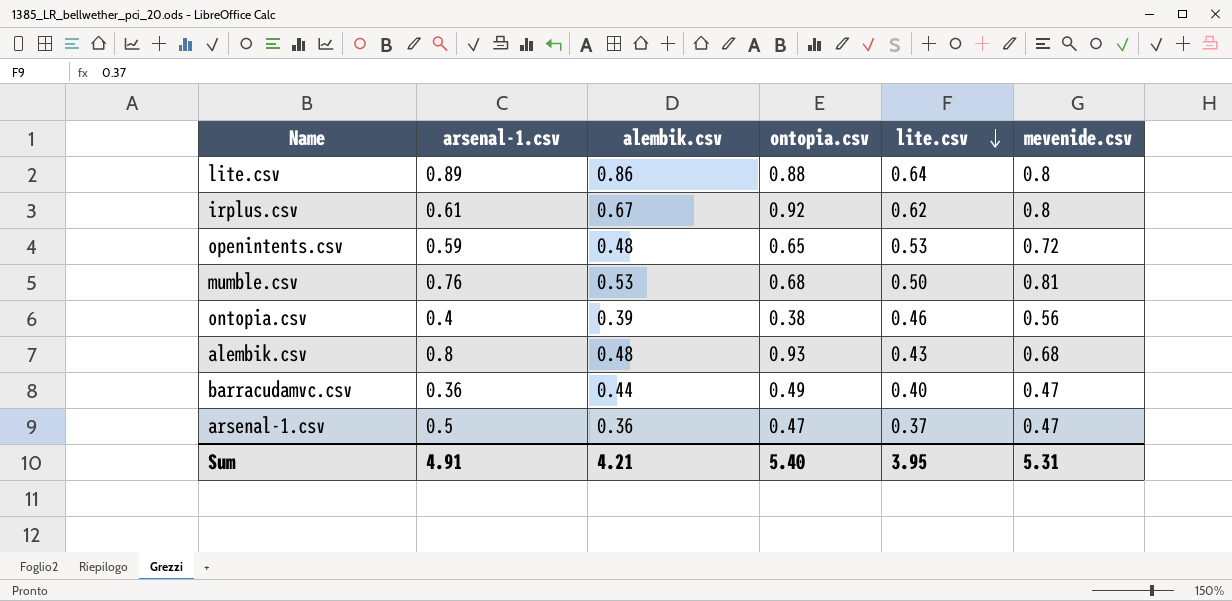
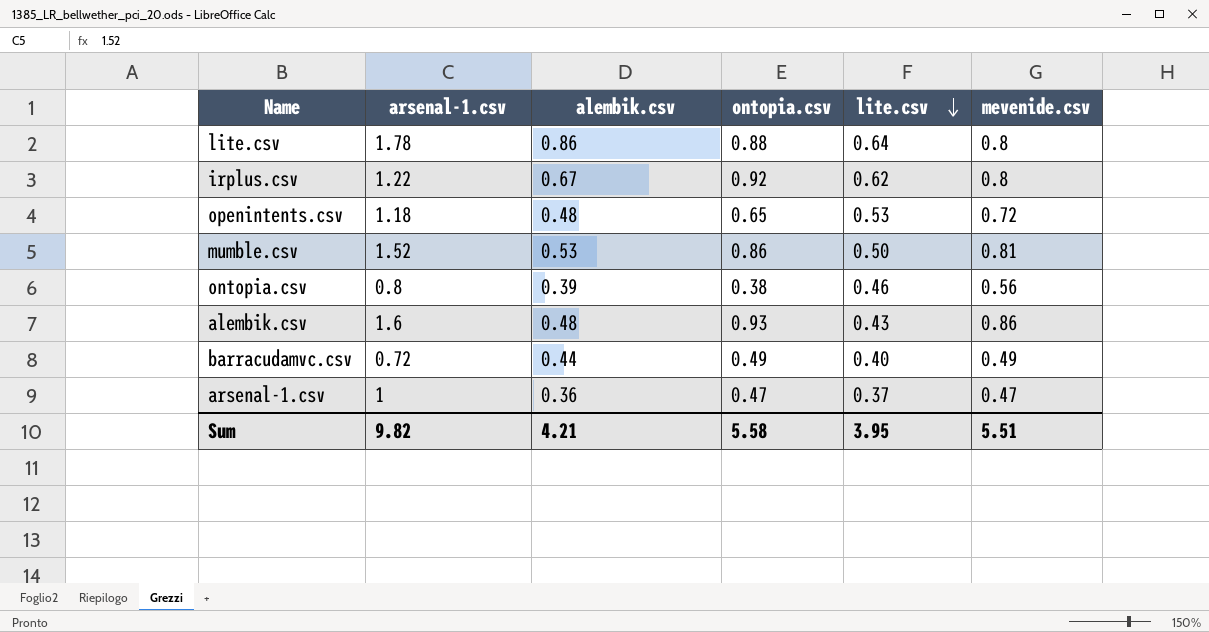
lite.csv | arsenal-1.csv: 0.89 -> 1.78
irplus.csv | arsenal-1.csv: 0.61 -> 1.22
openintents.csv | arsenal-1.csv: 0.59 -> 1.18
mumble.csv | arsenal-1.csv: 0.76 -> 1.52
mumble.csv | ontopia.csv: 0.68 -> 0.86
ontopia.csv | arsenal-1.csv: 0.4 -> 0.8
alembik.csv | arsenal-1.csv: 0.8 -> 1.6
alembik.csv | mevenide.csv: 0.68 -> 0.86
barracudamvc.csv | arsenal-1.csv: 0.36 -> 0.72
barracudamvc.csv | mevenide.csv: 0.47 -> 0.49
arsenal-1.csv | arsenal-1.csv: 0.5 -> 1
Sum | arsenal-1.csv: 4.91 -> 9.82
Sum | ontopia.csv: 5.40 -> 5.58
Sum | mevenide.csv: 5.31 -> 5.51

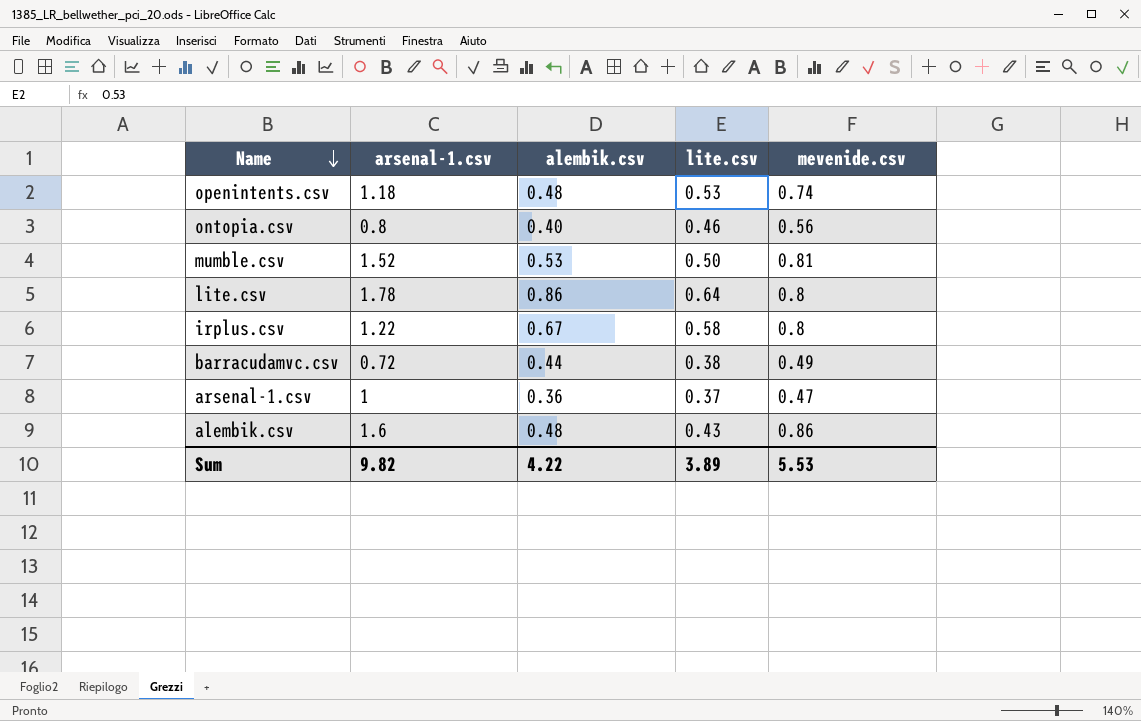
row order: lite.csv descending -> Name descending
column ontopia.csv | position: 4 -> none
openintents.csv | mevenide.csv: 0.72 -> 0.74
ontopia.csv | alembik.csv: 0.39 -> 0.40
irplus.csv | lite.csv: 0.62 -> 0.58
barracudamvc.csv | lite.csv: 0.40 -> 0.38
Sum | alembik.csv: 4.21 -> 4.22
Sum | lite.csv: 3.95 -> 3.89
Sum | mevenide.csv: 5.51 -> 5.53

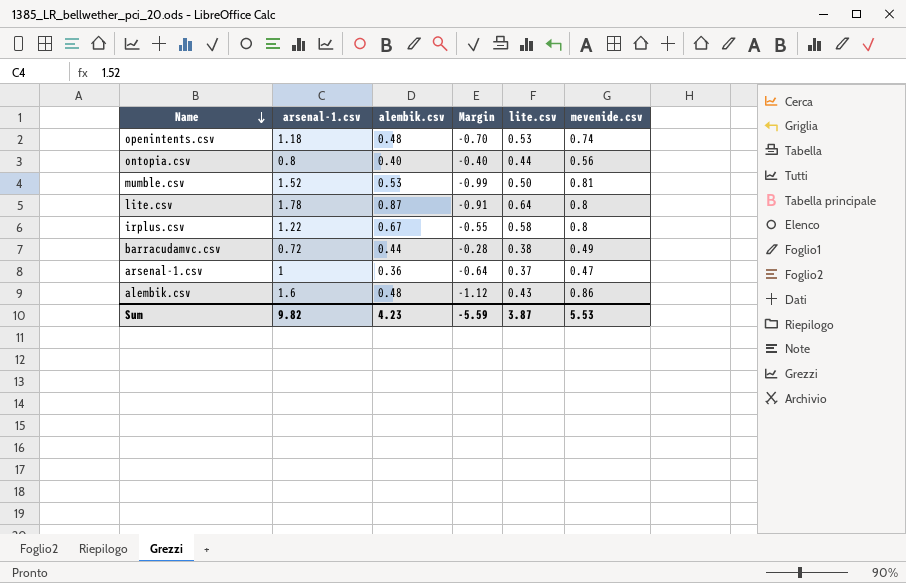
column Margin | formula: none -> [alembik.csv] - [arsenal-1.csv]
ontopia.csv | lite.csv: 0.46 -> 0.44
lite.csv | alembik.csv: 0.86 -> 0.87
Sum | alembik.csv: 4.22 -> 4.23
Sum | lite.csv: 3.89 -> 3.87

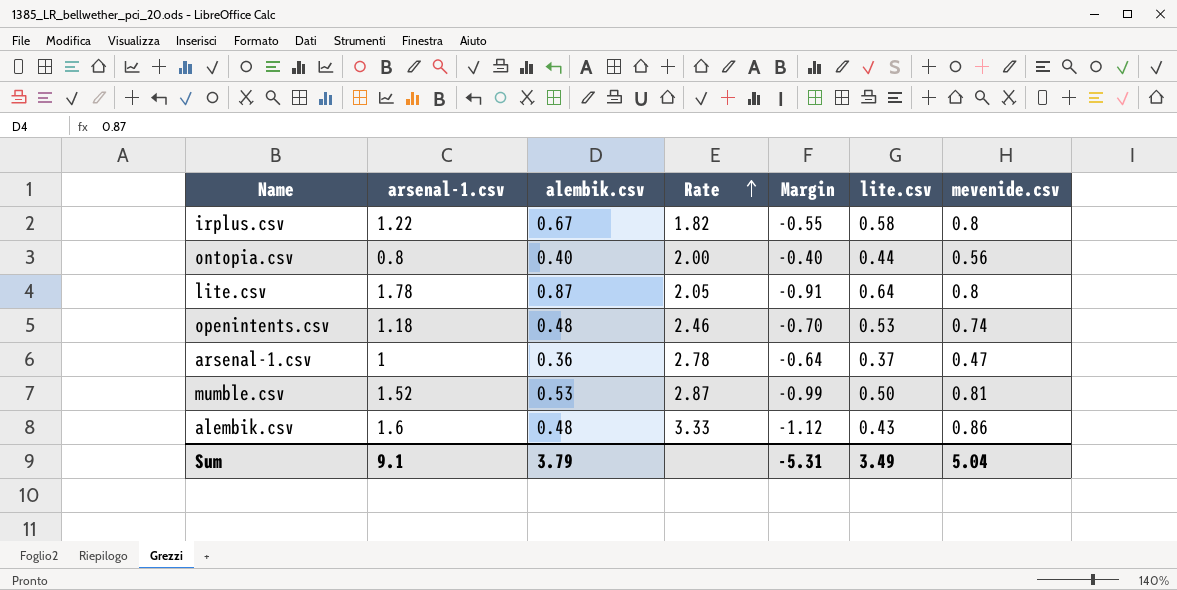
row order: Name descending -> Rate ascending
column Rate | formula: none -> [arsenal-1.csv] / [alembik.csv]
row barracudamvc.csv: 0.72 | 0.44 | -0.28 | 0.38 | 0.49 -> none
Sum | arsenal-1.csv: 9.82 -> 9.1
Sum | alembik.csv: 4.23 -> 3.79
Sum | Margin: -5.59 -> -5.31
Sum | lite.csv: 3.87 -> 3.49
Sum | mevenide.csv: 5.53 -> 5.04

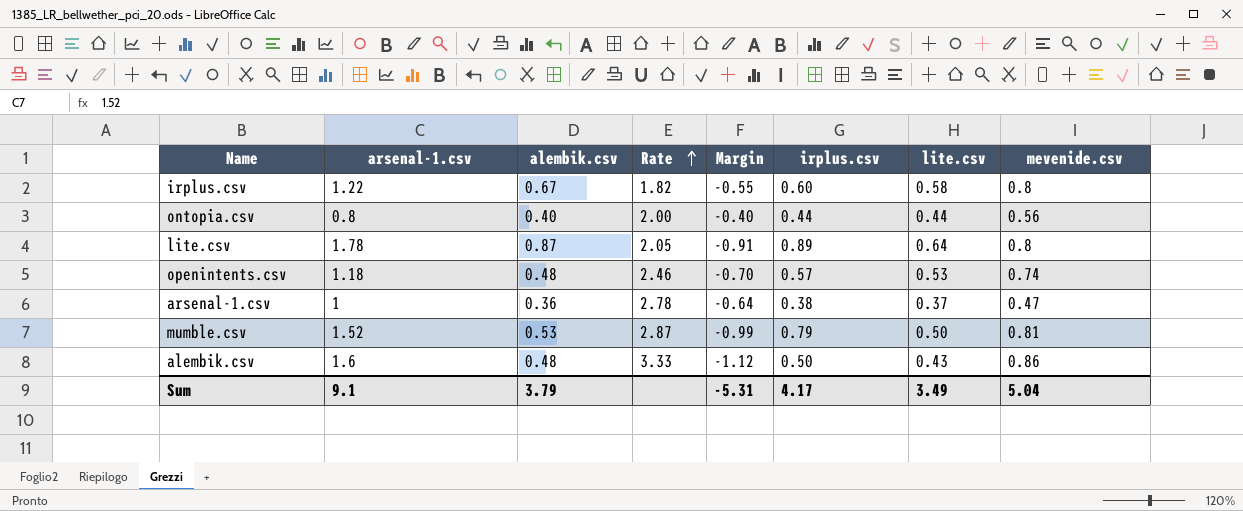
column irplus.csv | position: none -> 6

